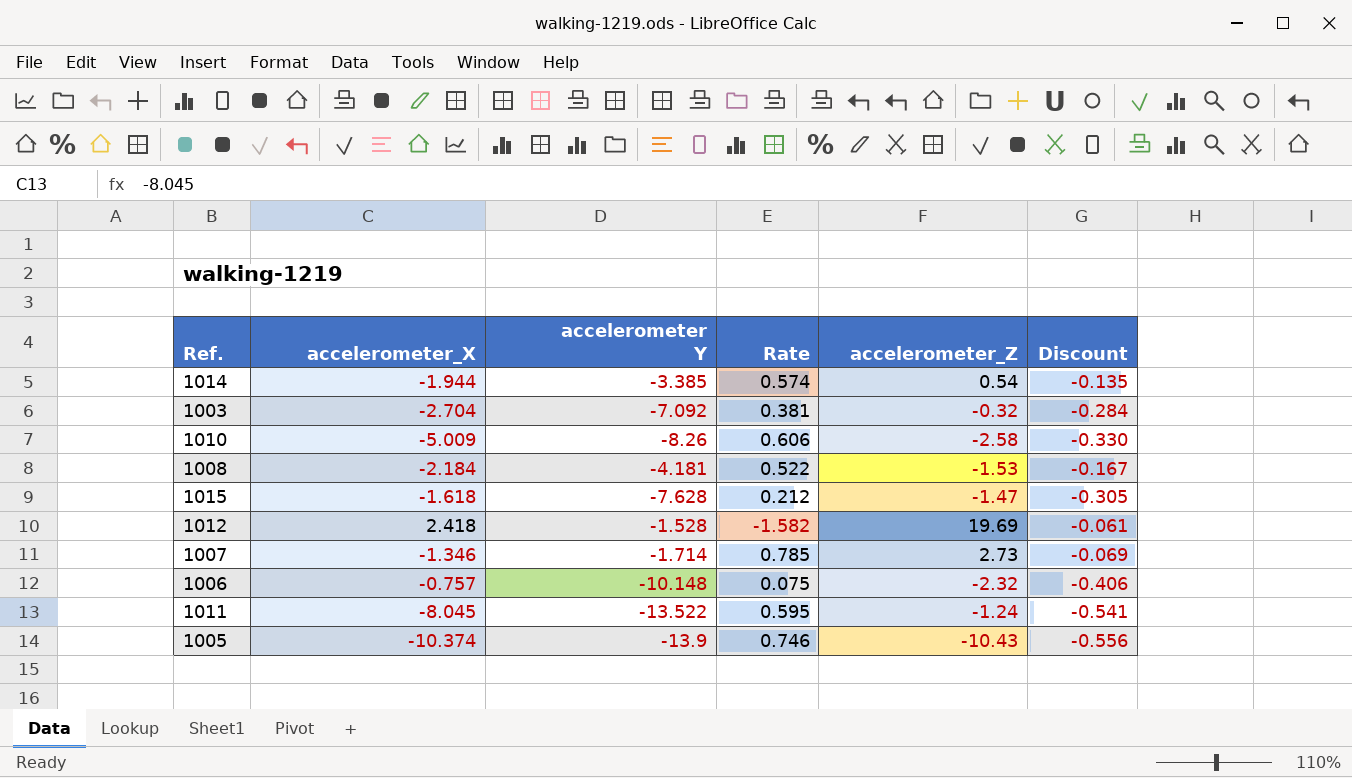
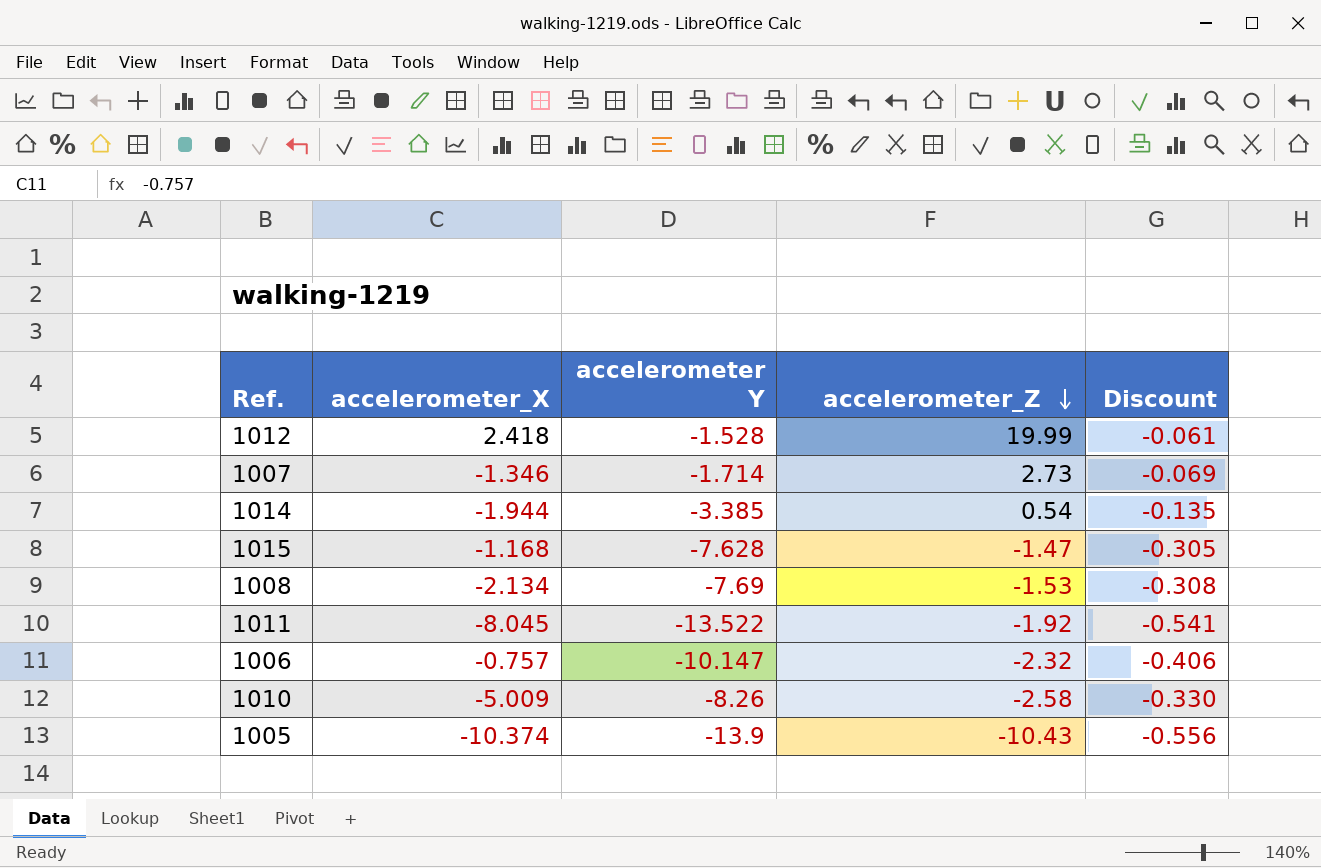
row order: none -> accelerometer_Z descending
column Rate | formula: [accelerometer_X] / [accelerometer Y] -> none
row 1003: -2.704 | -7.092 | 0.381 | -0.32 | -0.284 -> none
1012 | accelerometer_Z: 19.69 -> 19.99
1015 | accelerometer_X: -1.618 -> -1.168
1008 | accelerometer_X: -2.184 -> -2.134
1008 | accelerometer Y: -4.181 -> -7.69
1008 | Discount: -0.167 -> -0.308
1011 | accelerometer_Z: -1.24 -> -1.92
1006 | accelerometer Y: -10.148 -> -10.147

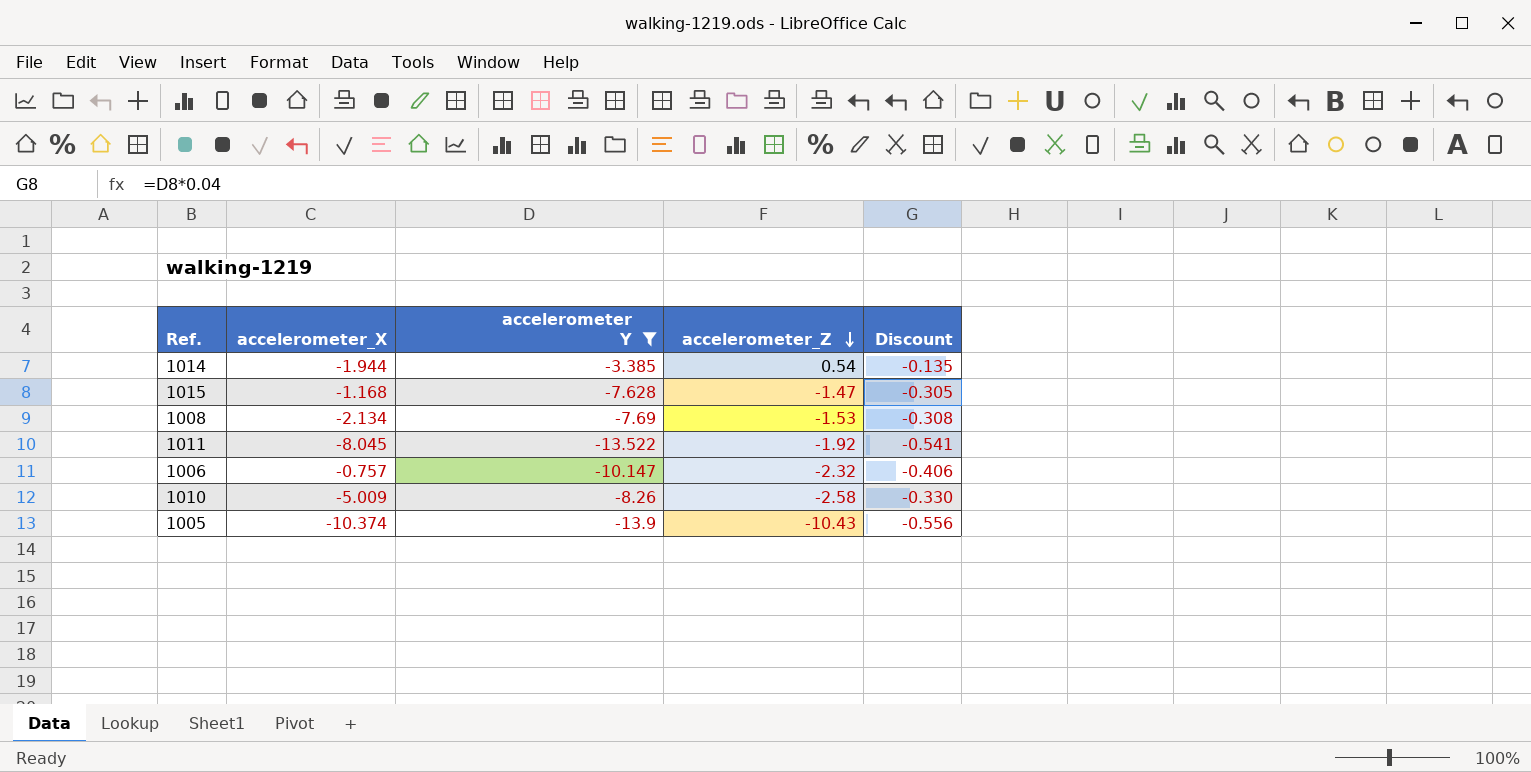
filter: none -> accelerometer Y <= -3.385

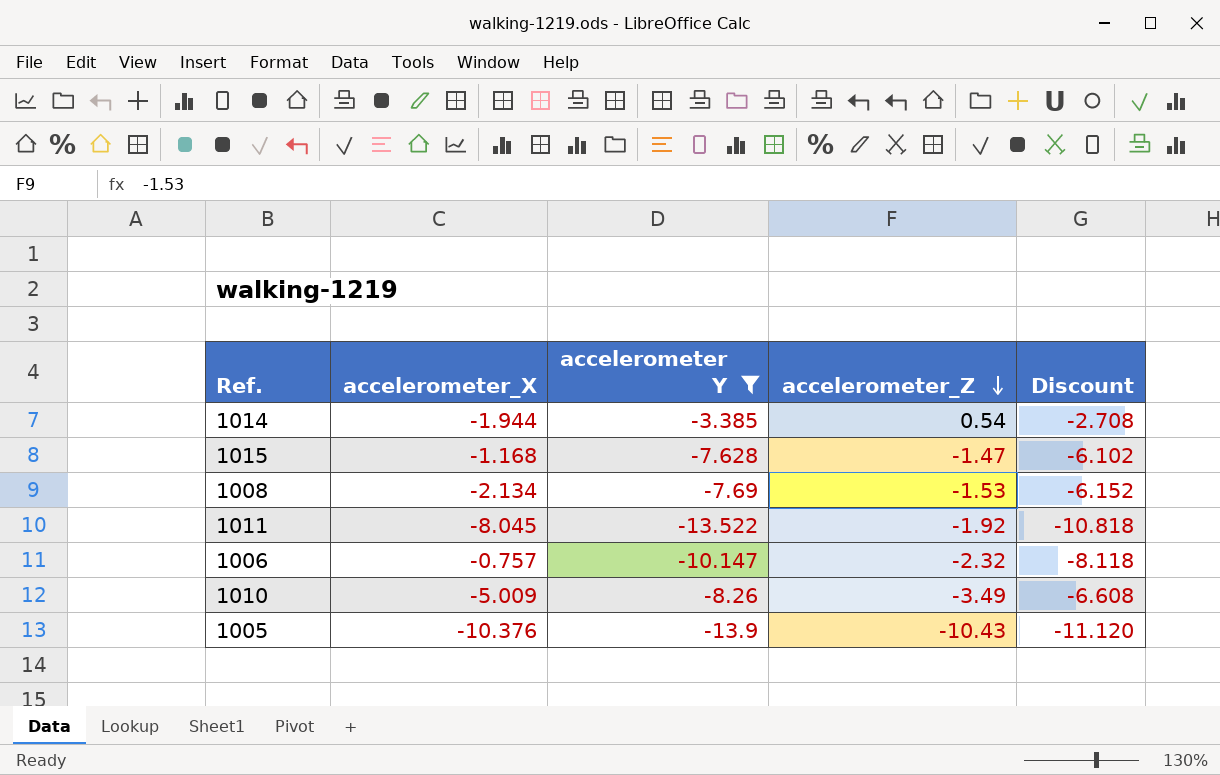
column Discount | formula: [accelerometer Y] * 0.04 -> [accelerometer Y] * 0.8
1010 | accelerometer_Z: -2.58 -> -3.49
1005 | accelerometer_X: -10.374 -> -10.376

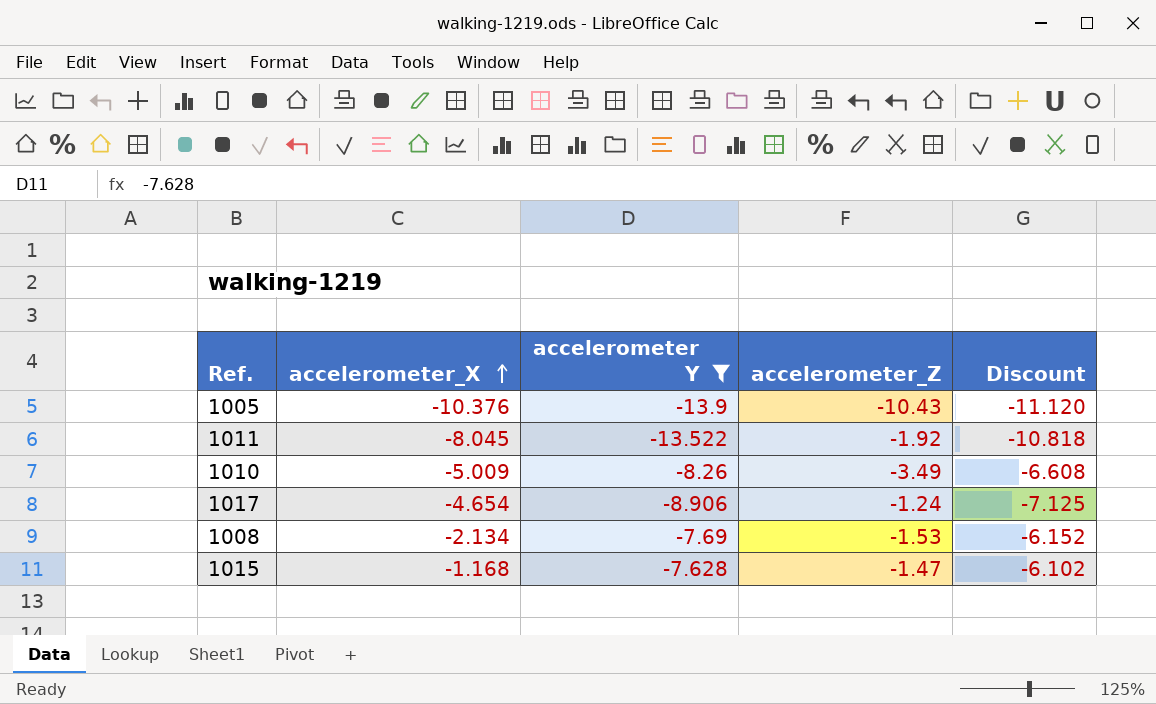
row order: accelerometer_Z descending -> accelerometer_X ascending
row 1014: -1.944 | -3.385 | 0.54 | -2.708 -> none
row 1006: -0.757 | -10.147 | -2.32 | -8.118 -> none
row 1017: none -> -4.654 | -8.906 | -1.24 | -7.125

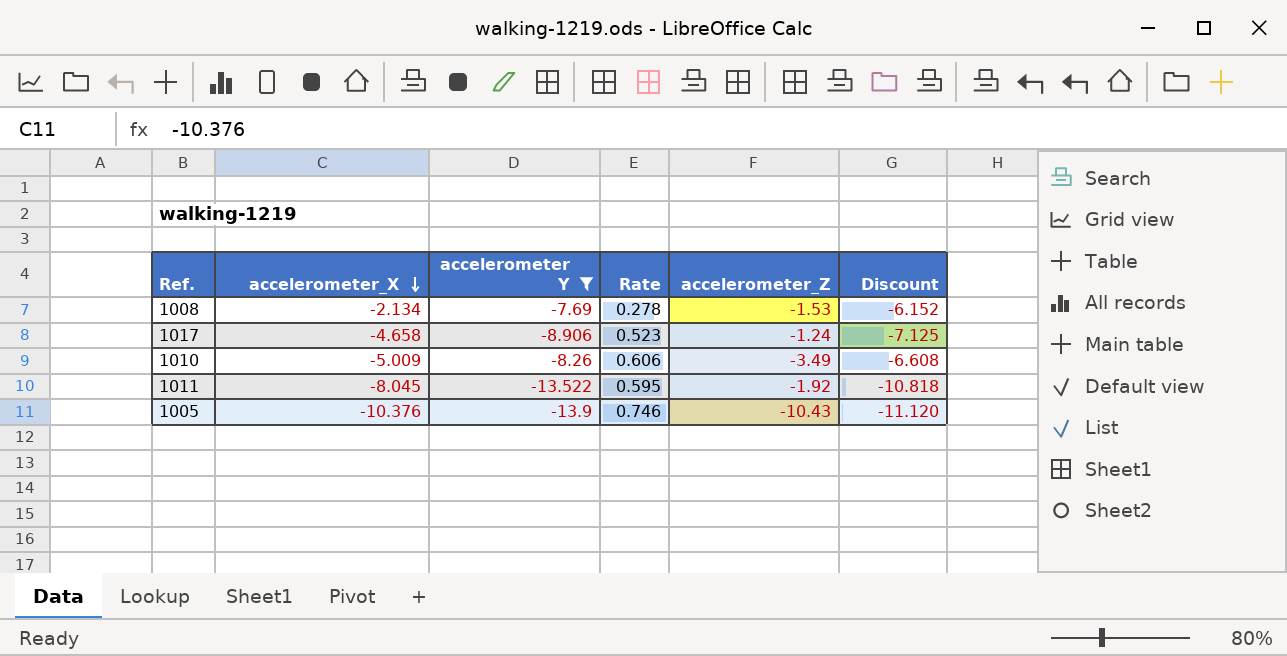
row order: accelerometer_X ascending -> accelerometer_X descending
column Rate | formula: none -> [accelerometer_X] / [accelerometer Y]
row 1015: -1.168 | -7.628 | -1.47 | -6.102 -> none
1017 | accelerometer_X: -4.654 -> -4.658

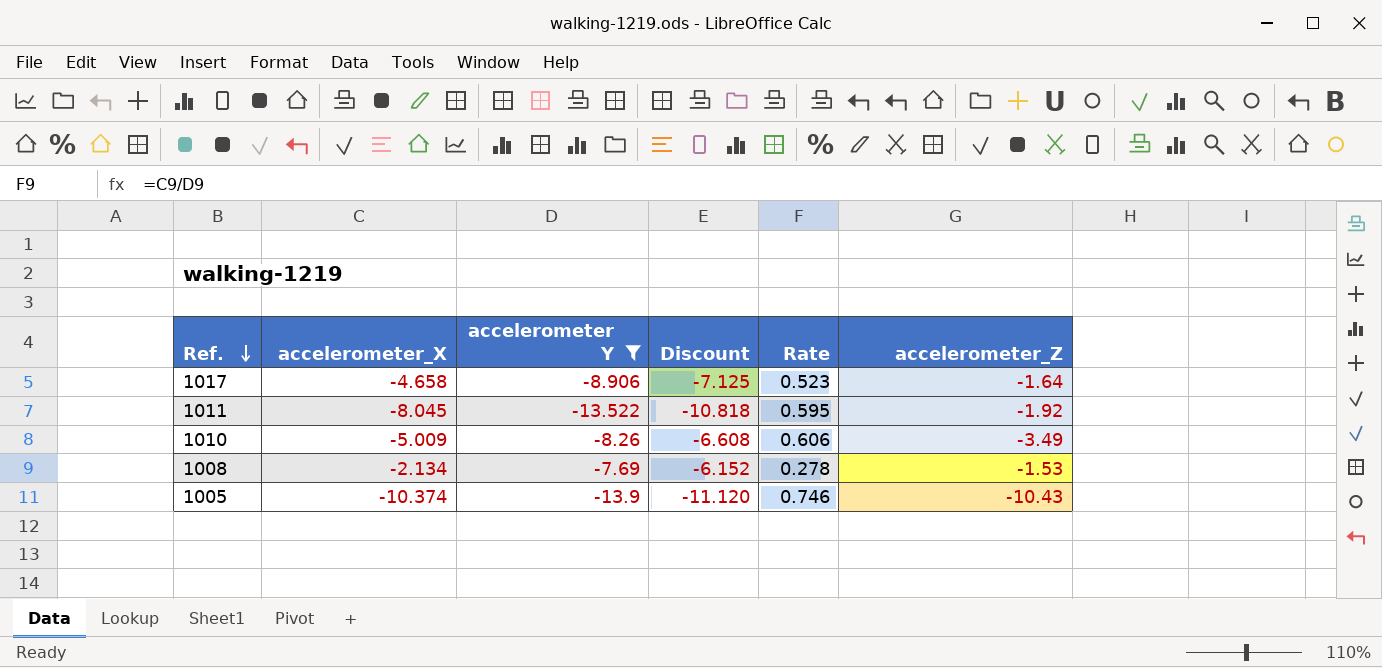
row order: accelerometer_X descending -> Ref. descending
column Discount | position: 6 -> 4
1017 | accelerometer_Z: -1.24 -> -1.64
1005 | accelerometer_X: -10.376 -> -10.374

